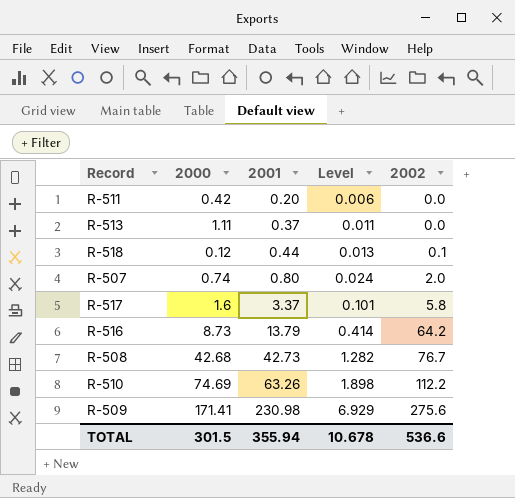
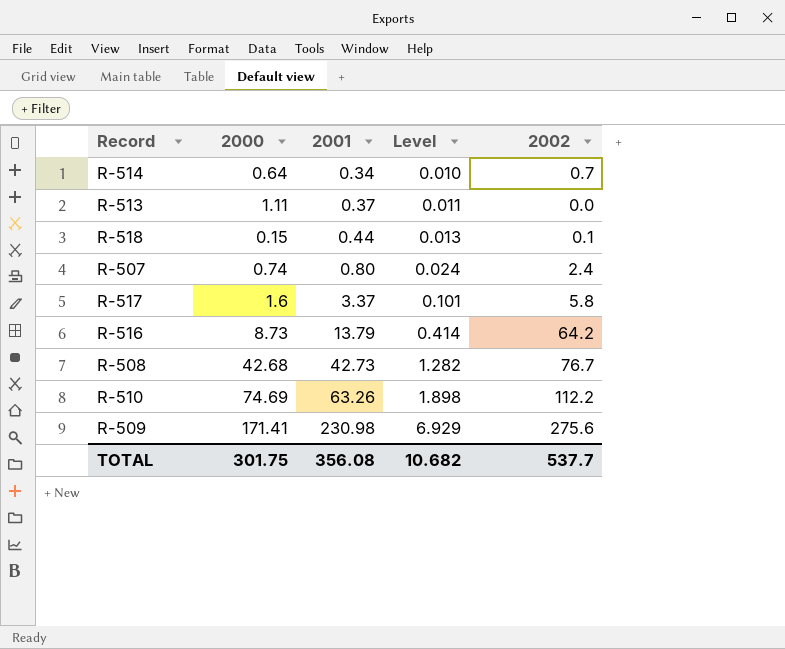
row R-511: 0.42 | 0.20 | 0.006 | 0.0 -> none
row R-514: none -> 0.64 | 0.34 | 0.010 | 0.7
R-518 | 2000: 0.12 -> 0.15
R-507 | 2002: 2.0 -> 2.4
TOTAL | 2000: 301.5 -> 301.75
TOTAL | 2001: 355.94 -> 356.08
TOTAL | Level: 10.678 -> 10.682
TOTAL | 2002: 536.6 -> 537.7

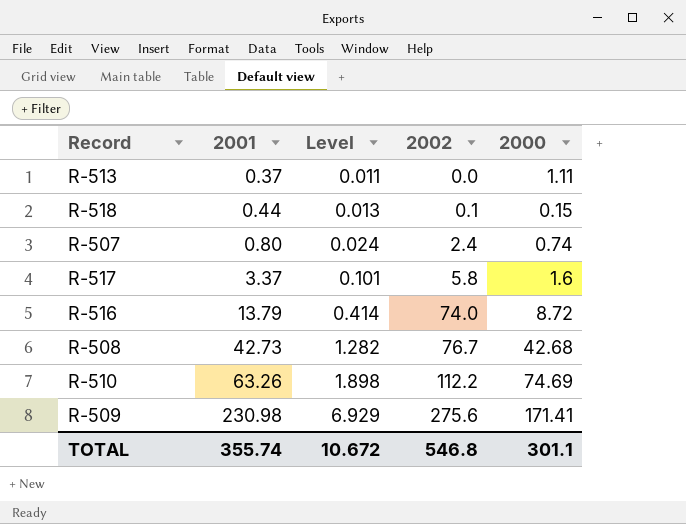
column 2000 | position: 2 -> 5
row R-514: 0.64 | 0.34 | 0.010 | 0.7 -> none
R-516 | 2002: 64.2 -> 74.0
R-516 | 2000: 8.73 -> 8.72
TOTAL | 2001: 356.08 -> 355.74
TOTAL | Level: 10.682 -> 10.672
TOTAL | 2002: 537.7 -> 546.8
TOTAL | 2000: 301.75 -> 301.1

